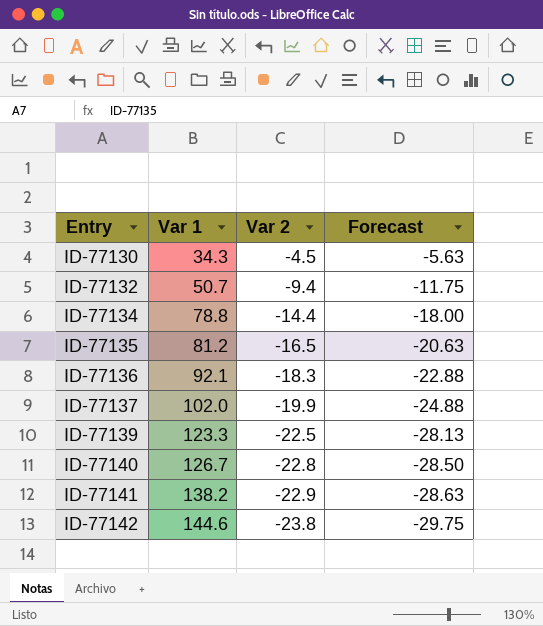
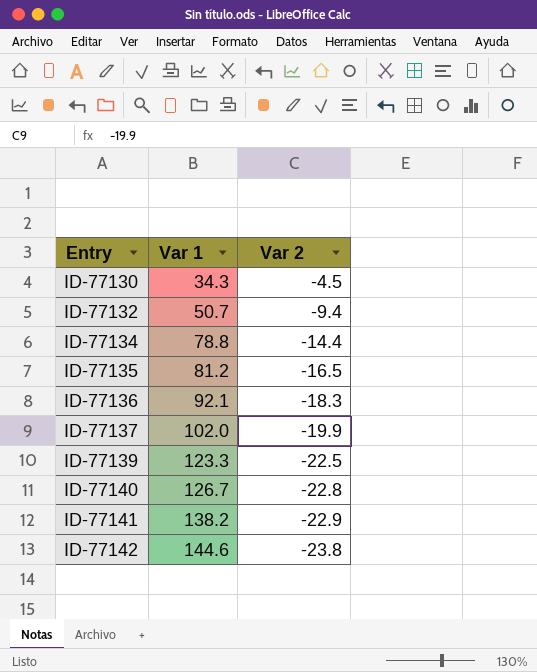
column Forecast | formula: [Var 2] * 1.25 -> none

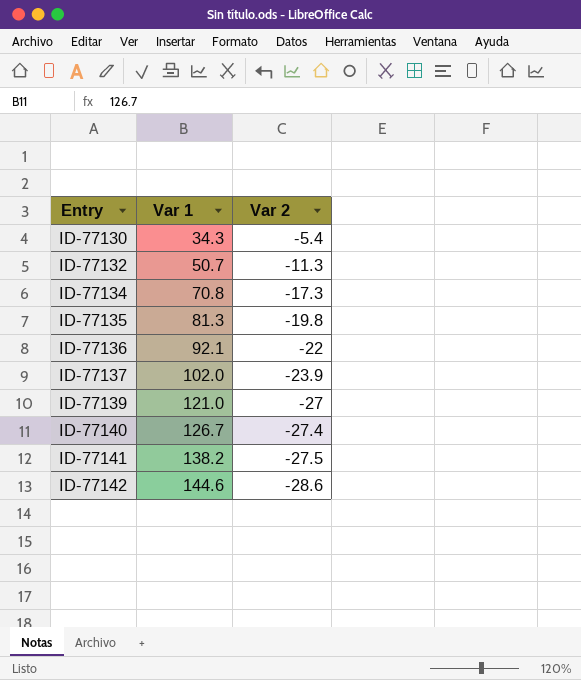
ID-77130 | Var 2: -4.5 -> -5.4
ID-77132 | Var 2: -9.4 -> -11.3
ID-77134 | Var 1: 78.8 -> 70.8
ID-77134 | Var 2: -14.4 -> -17.3
ID-77135 | Var 1: 81.2 -> 81.3
ID-77135 | Var 2: -16.5 -> -19.8
ID-77136 | Var 2: -18.3 -> -22
ID-77137 | Var 2: -19.9 -> -23.9
ID-77139 | Var 1: 123.3 -> 121.0
ID-77139 | Var 2: -22.5 -> -27
ID-77140 | Var 2: -22.8 -> -27.4
ID-77141 | Var 2: -22.9 -> -27.5
ID-77142 | Var 2: -23.8 -> -28.6

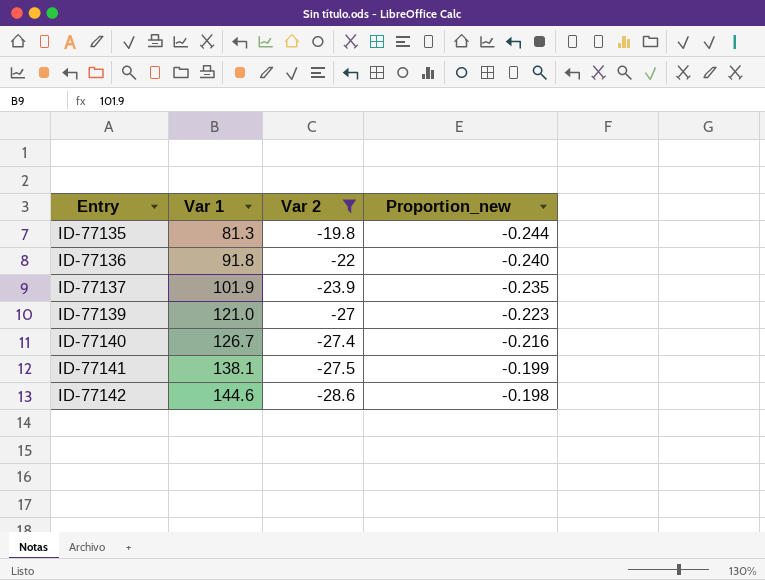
filter: none -> Var 2 <= -19.8
column Proportion_new | formula: none -> [Var 2] / [Var 1]
ID-77136 | Var 1: 92.1 -> 91.8
ID-77137 | Var 1: 102.0 -> 101.9
ID-77141 | Var 1: 138.2 -> 138.1

